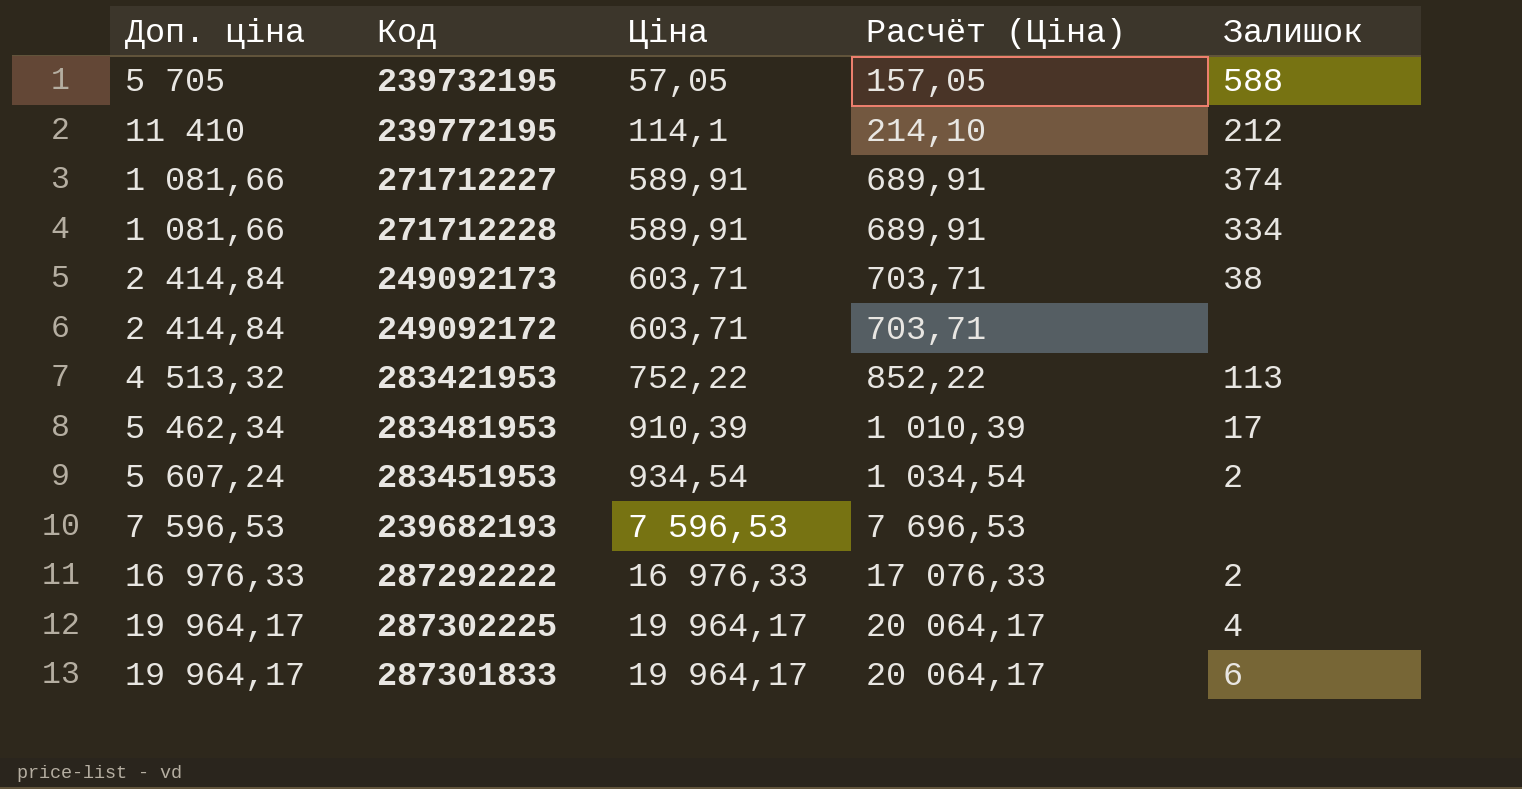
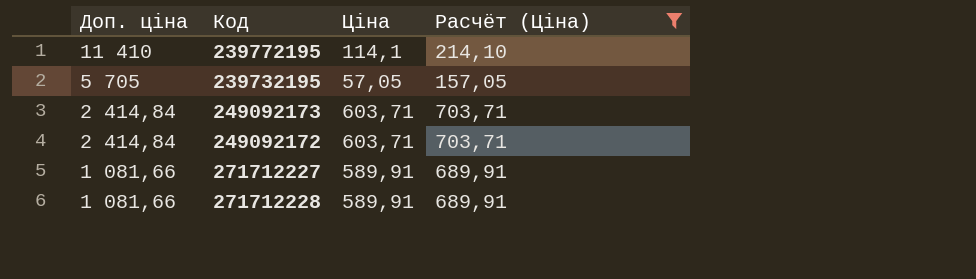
filter: none -> Расчёт (Ціна) <= 703,71
row order: Ціна ascending -> Доп. ціна descending
column Залишок | position: 5 -> none

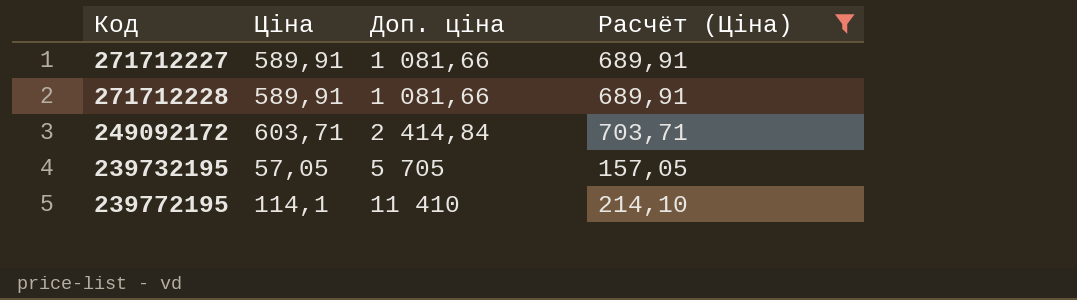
row order: Доп. ціна descending -> Доп. ціна ascending
column Доп. ціна | position: 1 -> 3
row 249092173: 2 414,84 | 603,71 | 703,71 -> none

